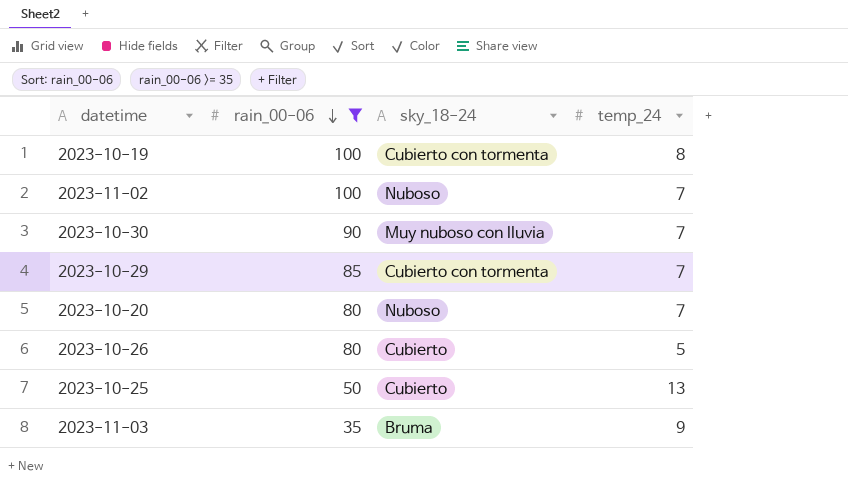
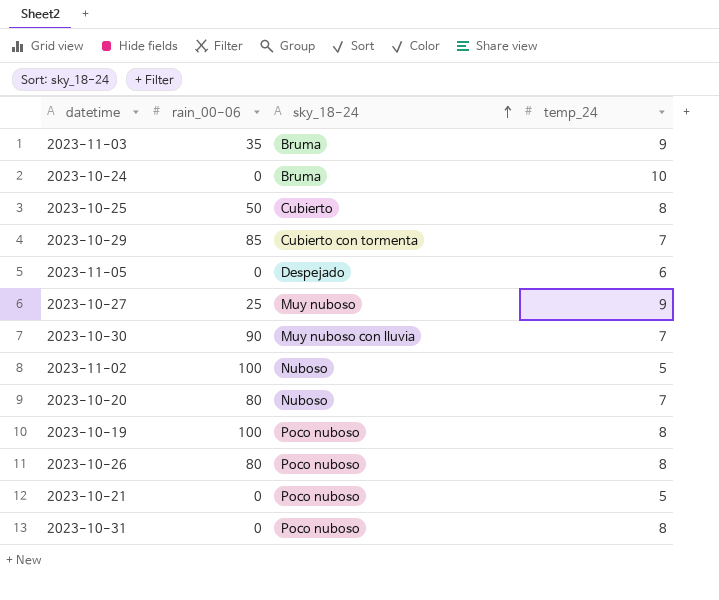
filter: rain_00-06 >= 35 -> none
row order: rain_00-06 descending -> sky_18-24 ascending
2023-10-25 | temp_24: 13 -> 8
2023-11-02 | temp_24: 7 -> 5
2023-10-19 | sky_18-24: Cubierto con tormenta -> Poco nuboso
2023-10-26 | sky_18-24: Cubierto -> Poco nuboso
2023-10-26 | temp_24: 5 -> 8

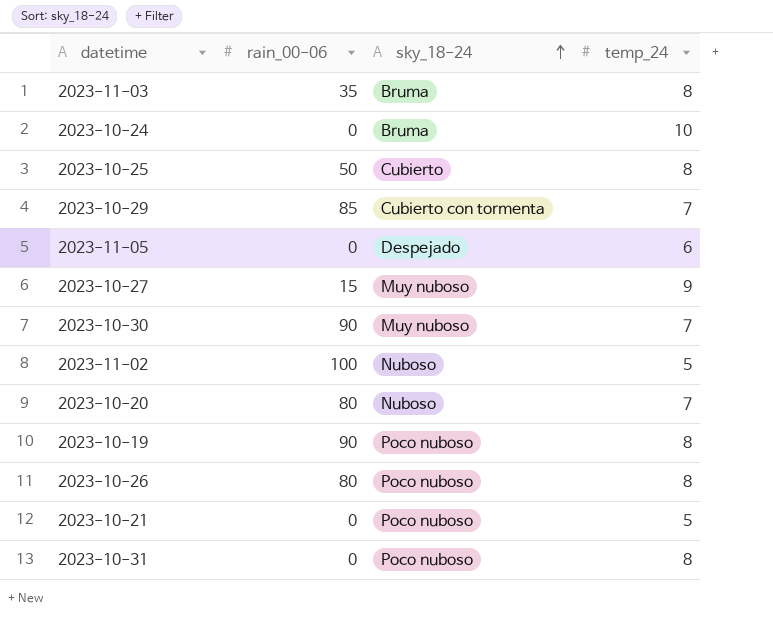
2023-11-03 | temp_24: 9 -> 8
2023-10-27 | rain_00-06: 25 -> 15
2023-10-30 | sky_18-24: Muy nuboso con lluvia -> Muy nuboso
2023-10-19 | rain_00-06: 100 -> 90

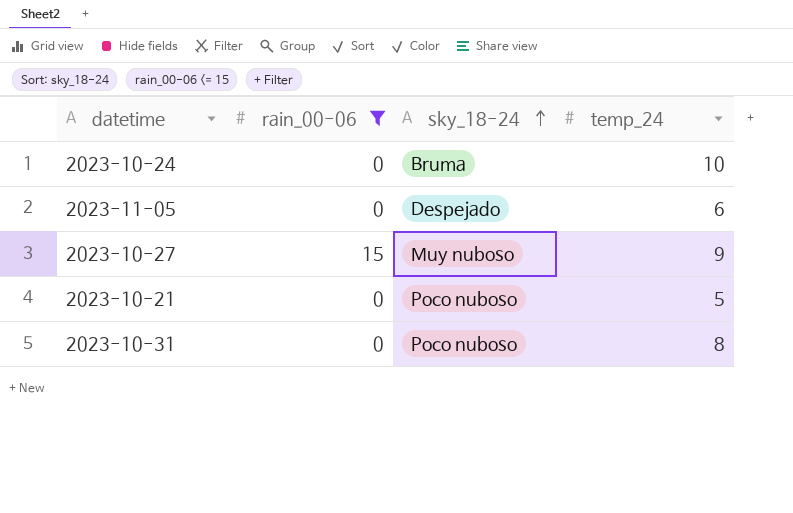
filter: none -> rain_00-06 <= 15

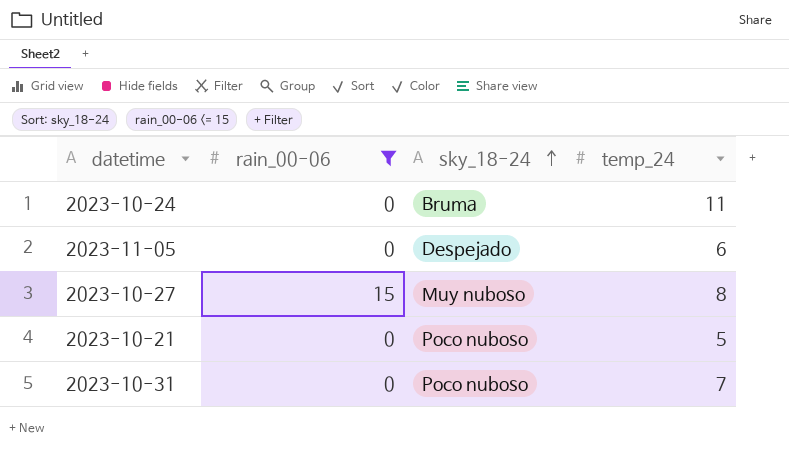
2023-10-24 | temp_24: 10 -> 11
2023-10-27 | temp_24: 9 -> 8
2023-10-31 | temp_24: 8 -> 7

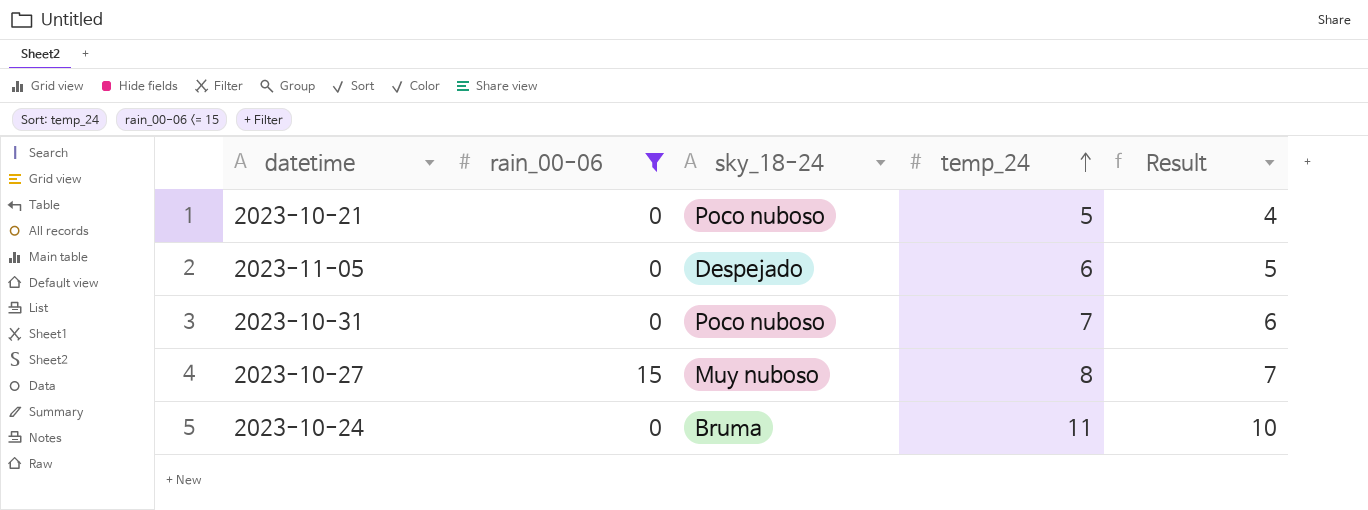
row order: sky_18-24 ascending -> temp_24 ascending
column Result | formula: none -> [temp_24] - 1

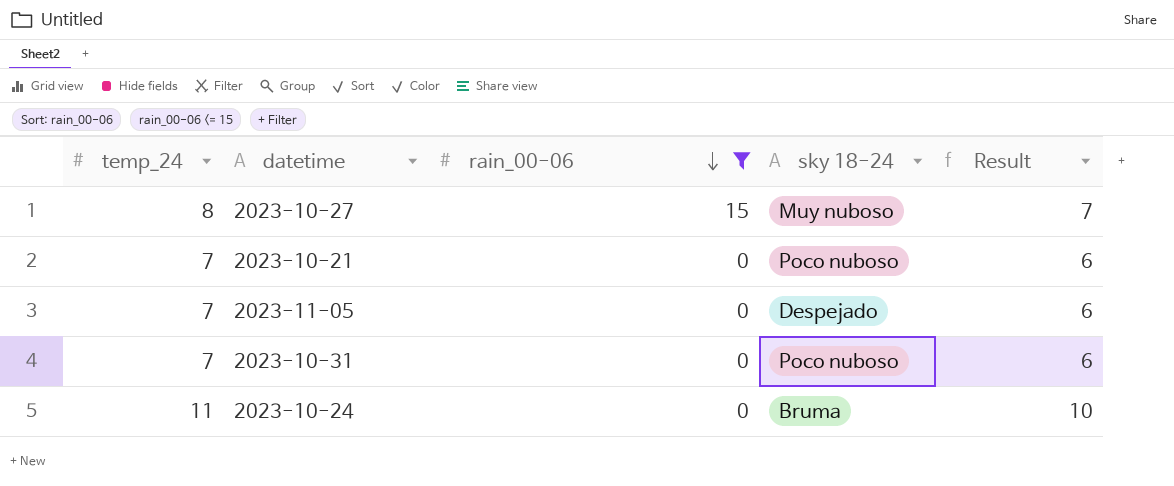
row order: temp_24 ascending -> rain_00-06 descending
column temp_24 | position: 4 -> 1
column name: sky_18-24 -> sky 18-24
2023-10-21 | temp_24: 5 -> 7
2023-10-21 | Result: 4 -> 6
2023-11-05 | temp_24: 6 -> 7
2023-11-05 | Result: 5 -> 6

